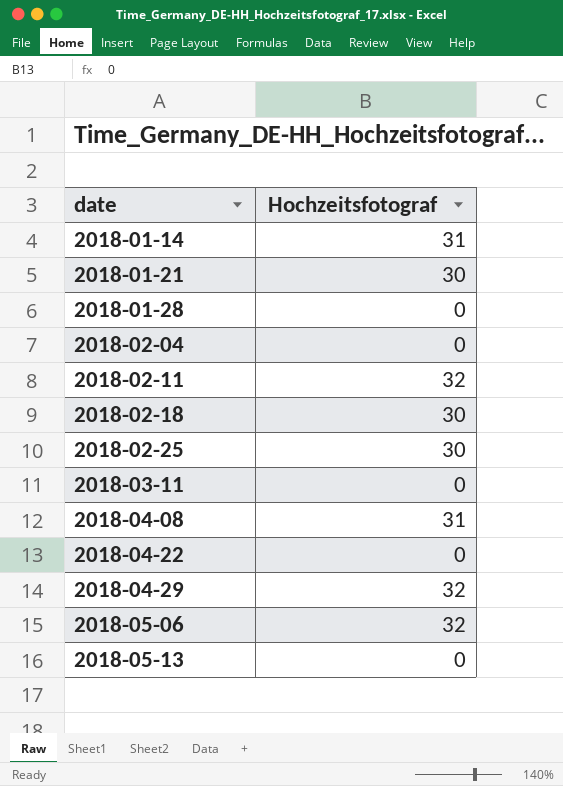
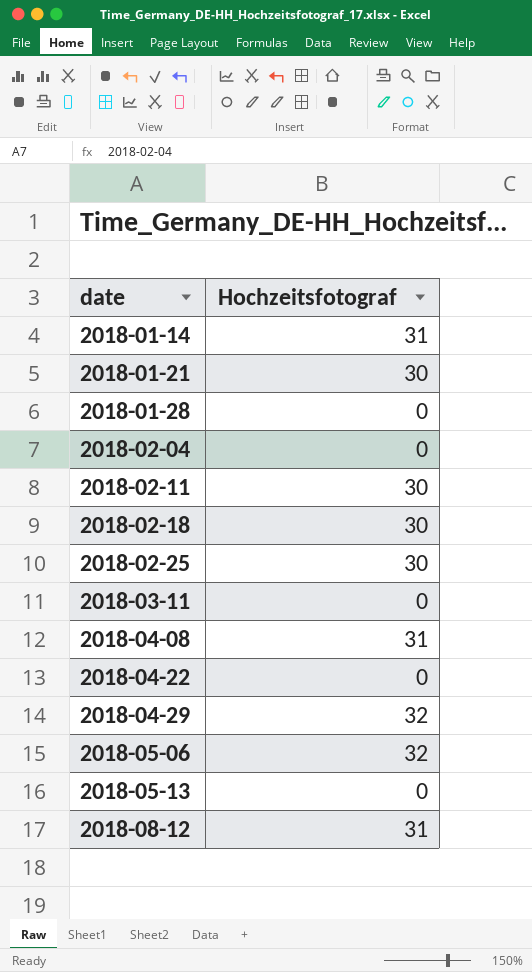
2018-02-11 | Hochzeitsfotograf: 32 -> 30
row 2018-08-12: none -> 31

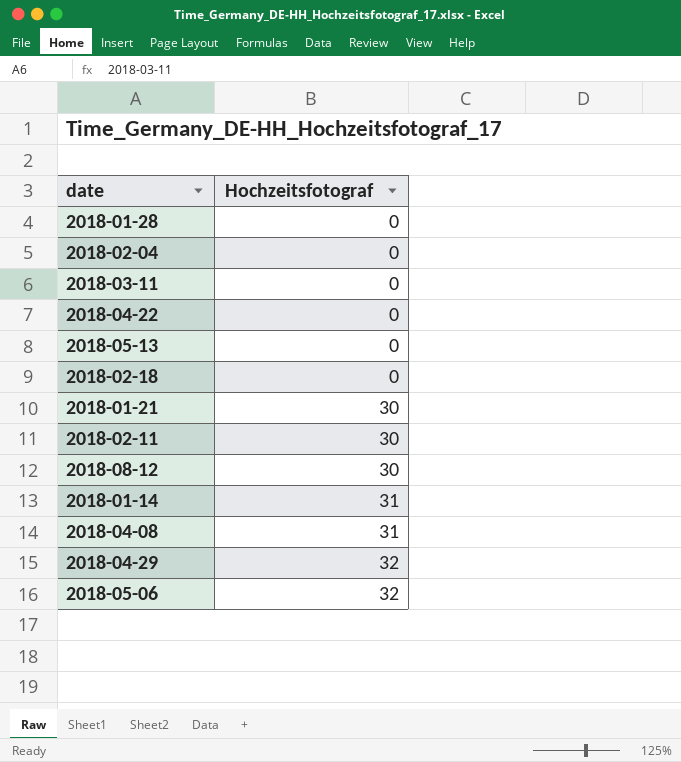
row order: date ascending -> Hochzeitsfotograf ascending
row 2018-02-25: 30 -> none
2018-02-18 | Hochzeitsfotograf: 30 -> 0
2018-08-12 | Hochzeitsfotograf: 31 -> 30

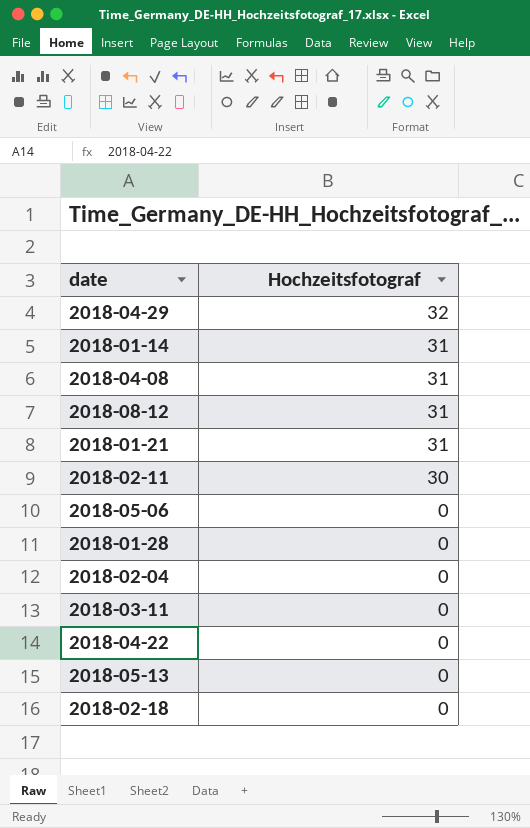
row order: Hochzeitsfotograf ascending -> Hochzeitsfotograf descending
2018-08-12 | Hochzeitsfotograf: 30 -> 31
2018-01-21 | Hochzeitsfotograf: 30 -> 31
2018-05-06 | Hochzeitsfotograf: 32 -> 0

